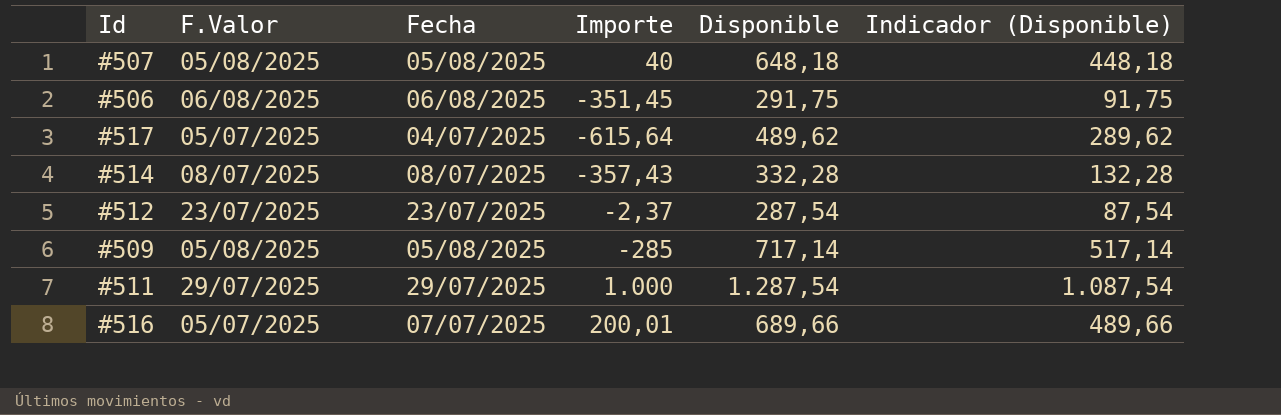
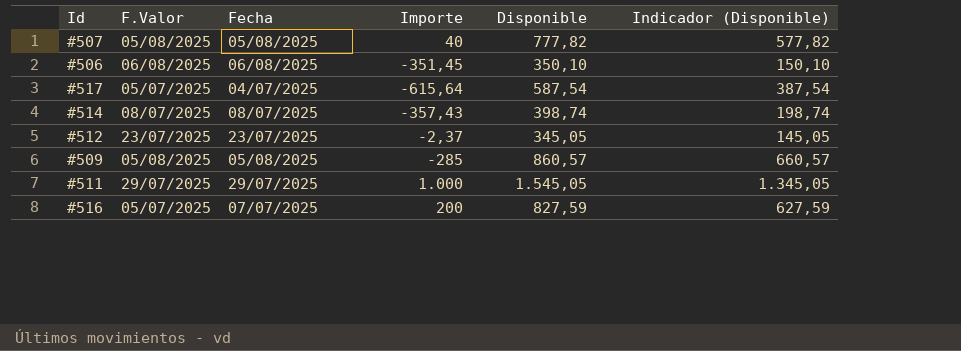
#507 | Disponible: 648,18 -> 777,82
#507 | Indicador (Disponible): 448,18 -> 577,82
#506 | Disponible: 291,75 -> 350,10
#506 | Indicador (Disponible): 91,75 -> 150,10
#517 | Disponible: 489,62 -> 587,54
#517 | Indicador (Disponible): 289,62 -> 387,54
#514 | Disponible: 332,28 -> 398,74
#514 | Indicador (Disponible): 132,28 -> 198,74
#512 | Disponible: 287,54 -> 345,05
#512 | Indicador (Disponible): 87,54 -> 145,05
#509 | Disponible: 717,14 -> 860,57
#509 | Indicador (Disponible): 517,14 -> 660,57
#511 | Disponible: 1.287,54 -> 1.545,05
#511 | Indicador (Disponible): 1.087,54 -> 1.345,05
#516 | Importe: 200,01 -> 200
#516 | Disponible: 689,66 -> 827,59
#516 | Indicador (Disponible): 489,66 -> 627,59

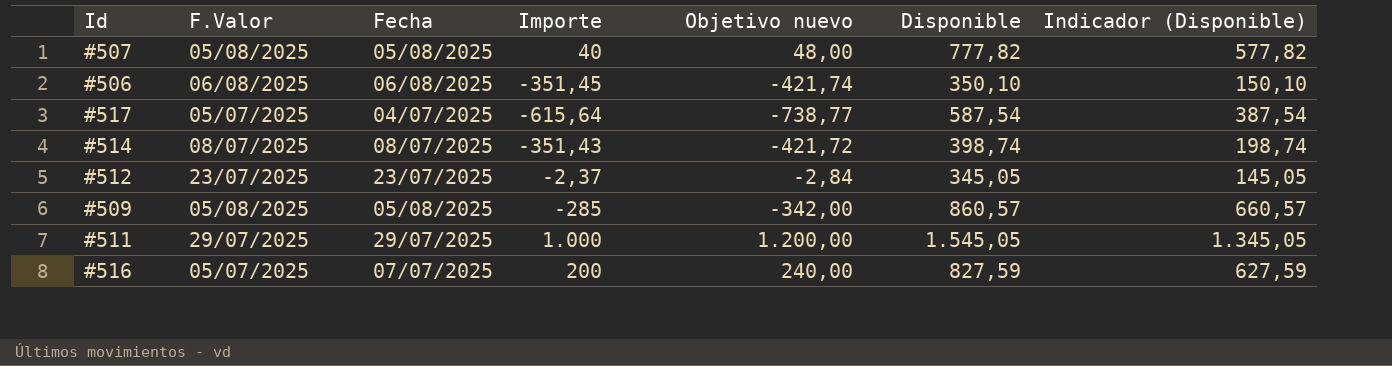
column Objetivo nuevo | formula: none -> [Importe] * 1,2
#514 | Importe: -357,43 -> -351,43

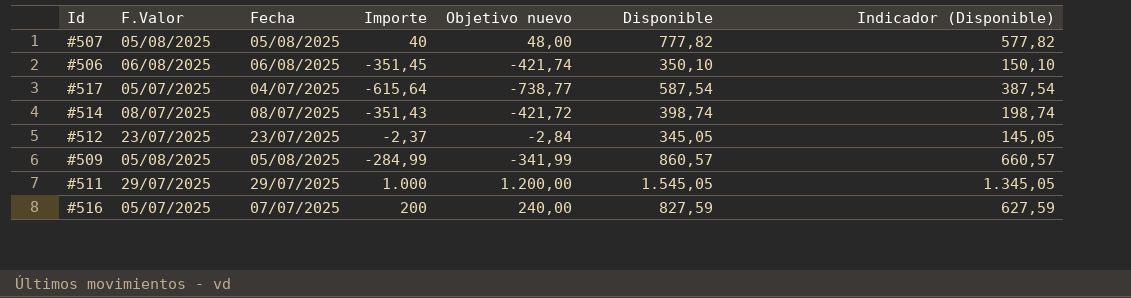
#509 | Importe: -285 -> -284,99
#509 | Objetivo nuevo: -342,00 -> -341,99

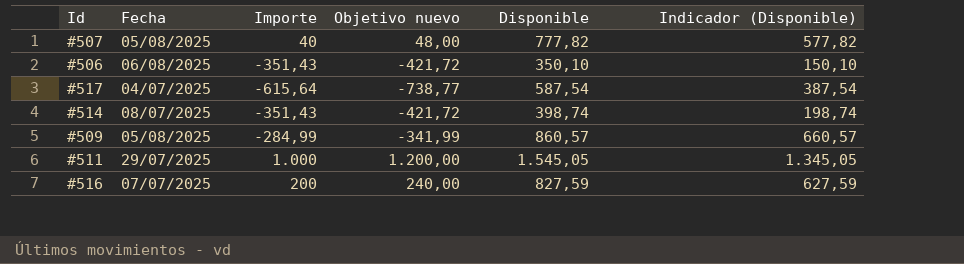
column F.Valor | position: 2 -> none
row #512: 23/07/2025 | 23/07/2025 | -2,37 | -2,84 | 345,05 | 145,05 -> none
#506 | Importe: -351,45 -> -351,43
#506 | Objetivo nuevo: -421,74 -> -421,72

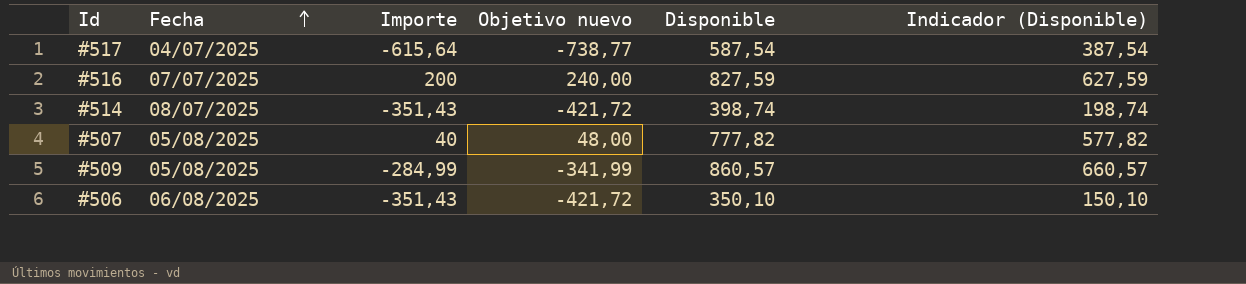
row order: none -> Fecha ascending
row #511: 29/07/2025 | 1.000 | 1.200,00 | 1.545,05 | 1.345,05 -> none

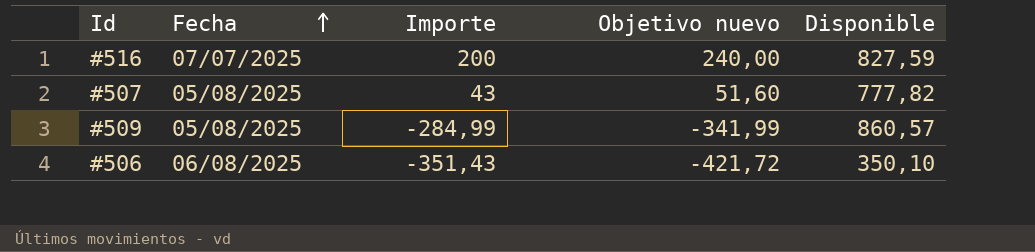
column Indicador (Disponible) | formula: [Disponible] - 200 -> none
row #517: 04/07/2025 | -615,64 | -738,77 | 587,54 | 387,54 -> none
row #514: 08/07/2025 | -351,43 | -421,72 | 398,74 | 198,74 -> none
#507 | Importe: 40 -> 43
#507 | Objetivo nuevo: 48,00 -> 51,60

